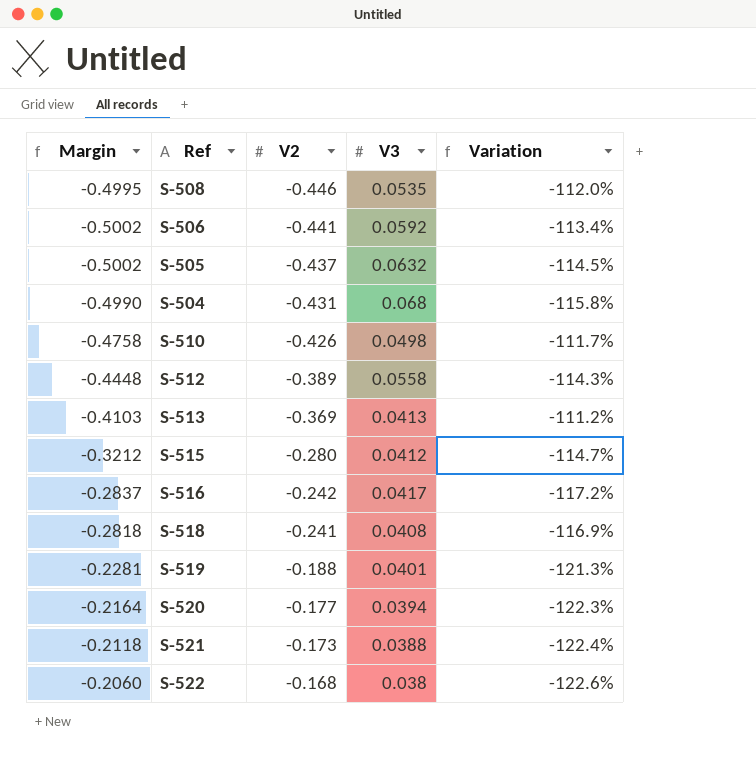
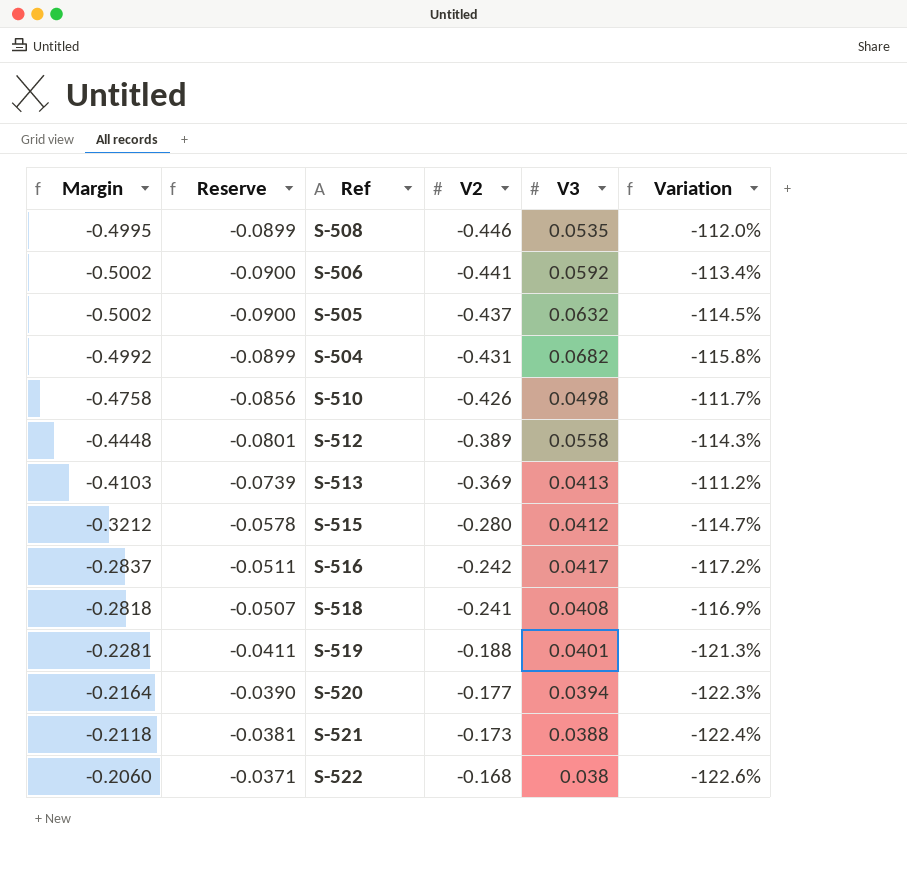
column Reserve | formula: none -> [Margin] * 0.18
S-504 | Margin: -0.4990 -> -0.4992
S-504 | V3: 0.068 -> 0.0682

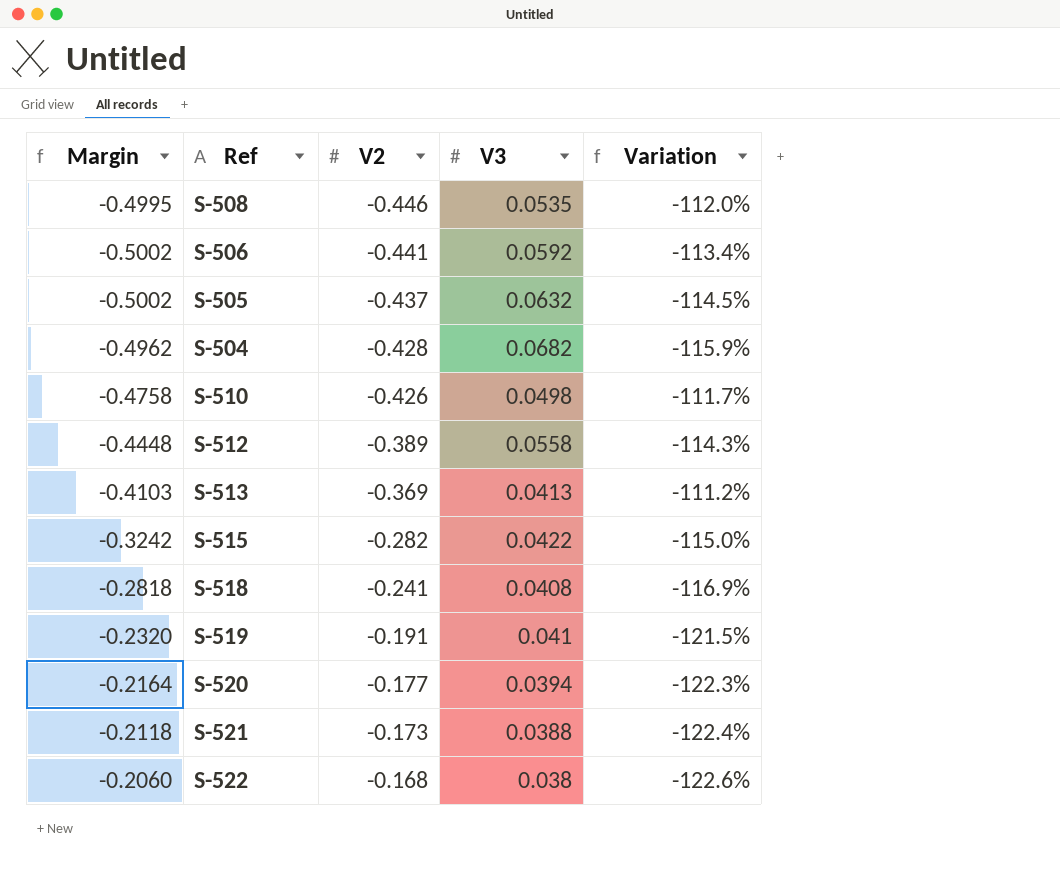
column Reserve | formula: [Margin] * 0.18 -> none
row S-516: -0.2837 | -0.0511 | -0.242 | 0.0417 | -117.2% -> none
S-504 | Margin: -0.4992 -> -0.4962
S-504 | V2: -0.431 -> -0.428
S-504 | Variation: -115.8% -> -115.9%
S-515 | Margin: -0.3212 -> -0.3242
S-515 | V2: -0.280 -> -0.282
S-515 | V3: 0.0412 -> 0.0422
S-515 | Variation: -114.7% -> -115.0%
S-519 | Margin: -0.2281 -> -0.2320
S-519 | V2: -0.188 -> -0.191
S-519 | V3: 0.0401 -> 0.041
S-519 | Variation: -121.3% -> -121.5%

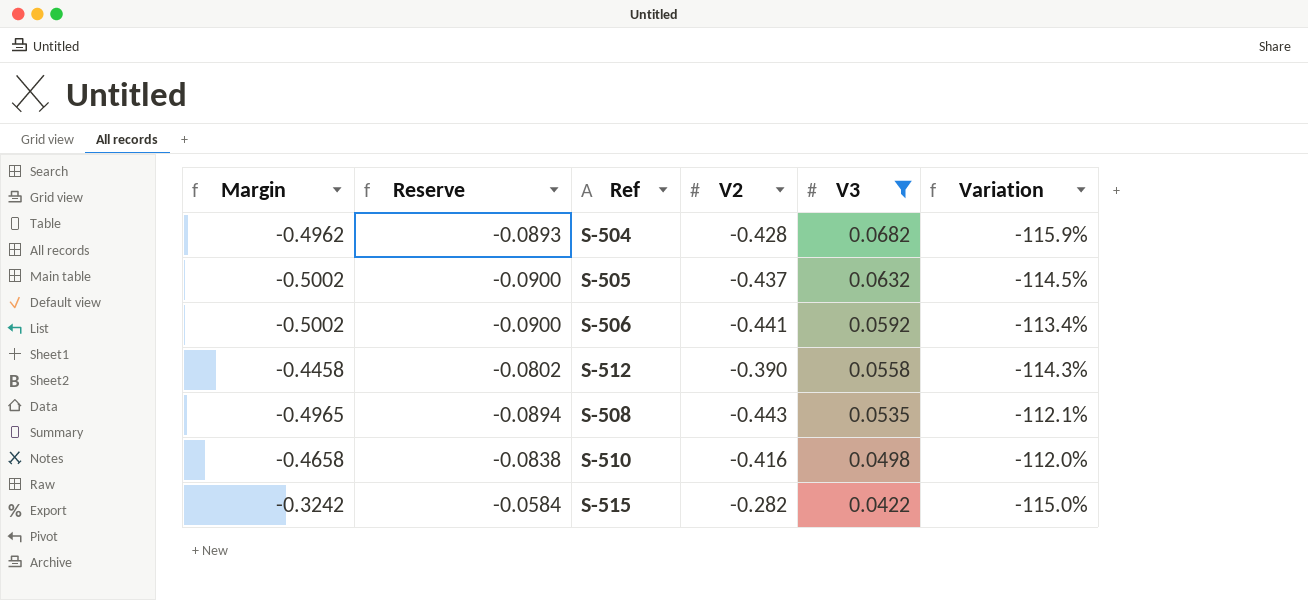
filter: none -> V3 >= 0.0422
row order: V2 ascending -> V3 descending
column Reserve | formula: none -> [Margin] * 0.18
S-512 | Margin: -0.4448 -> -0.4458
S-512 | V2: -0.389 -> -0.390
S-508 | Margin: -0.4995 -> -0.4965
S-508 | V2: -0.446 -> -0.443
S-508 | Variation: -112.0% -> -112.1%
S-510 | Margin: -0.4758 -> -0.4658
S-510 | V2: -0.426 -> -0.416
S-510 | Variation: -111.7% -> -112.0%

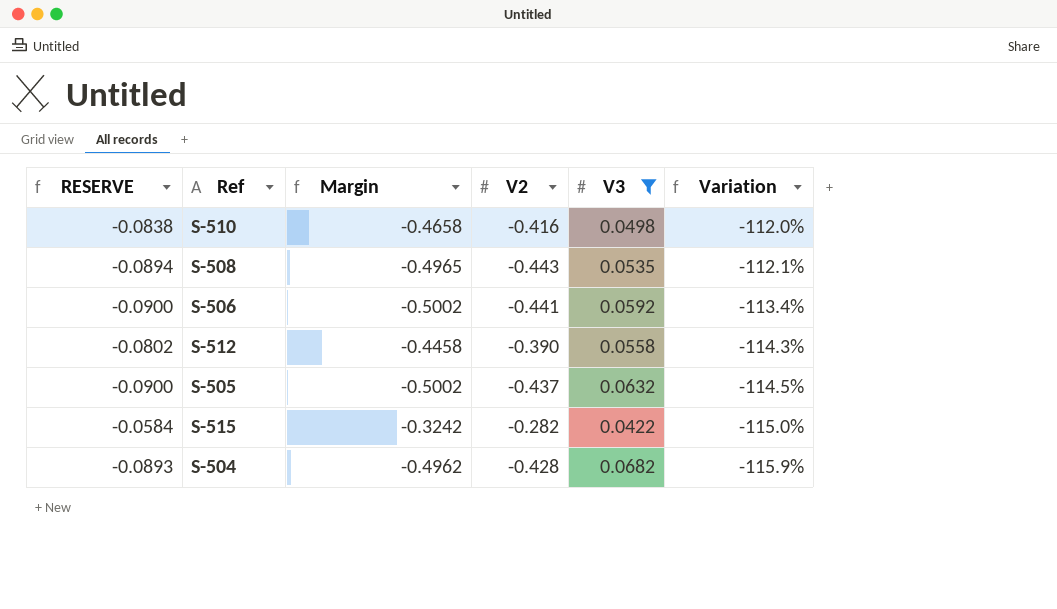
row order: V3 descending -> Variation descending
column name: Reserve -> RESERVE
column Margin | position: 1 -> 3

